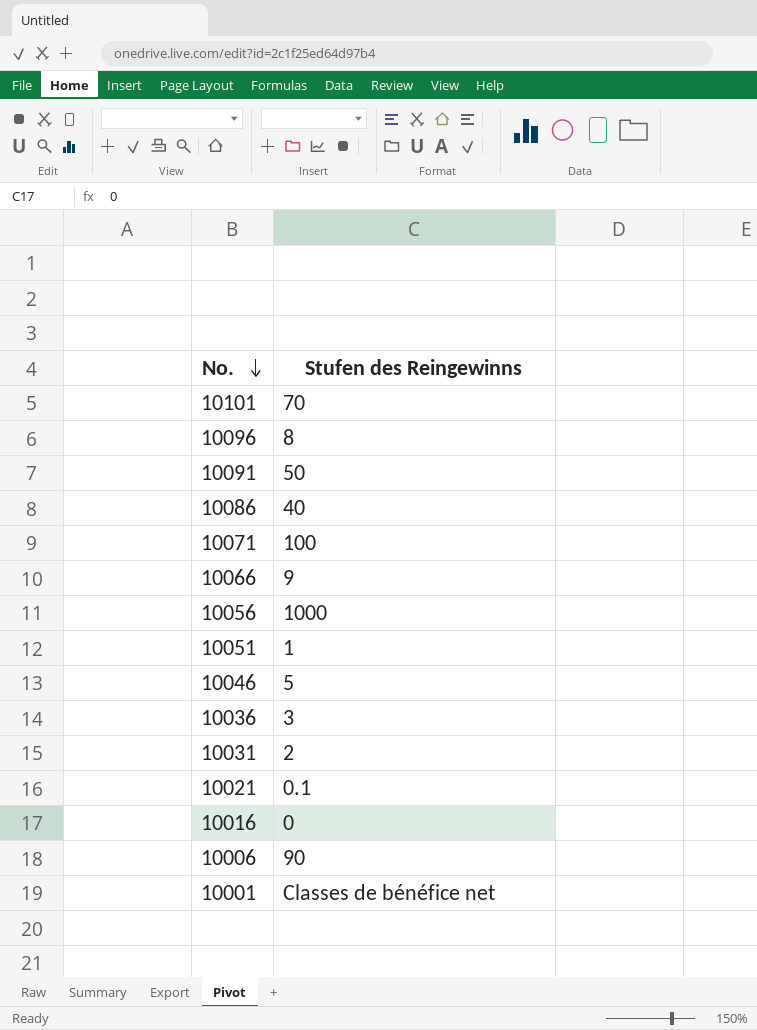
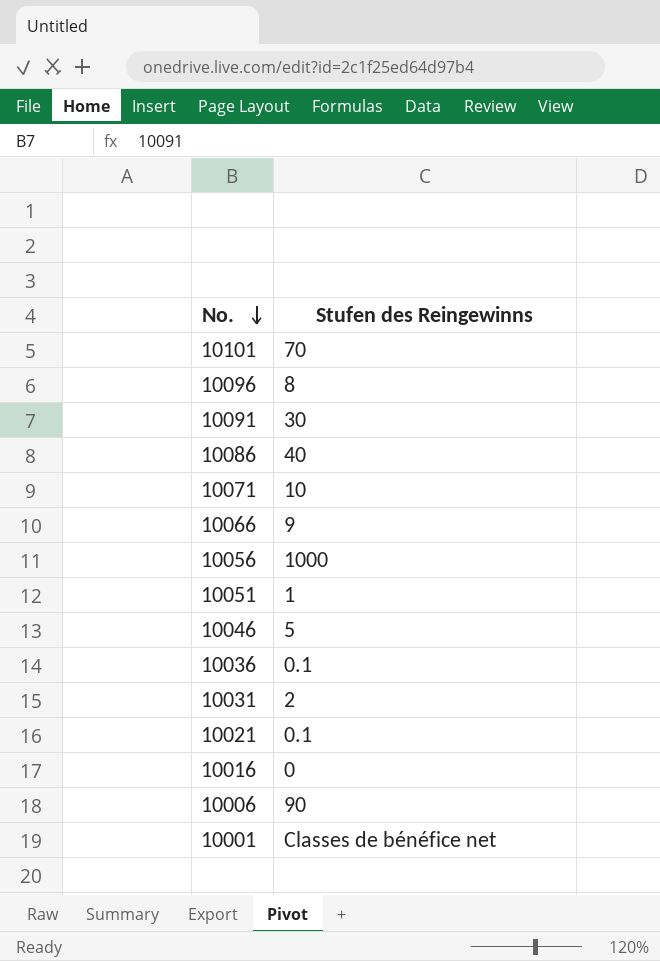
10091 | Stufen des Reingewinns: 50 -> 30
10071 | Stufen des Reingewinns: 100 -> 10
10036 | Stufen des Reingewinns: 3 -> 0.1

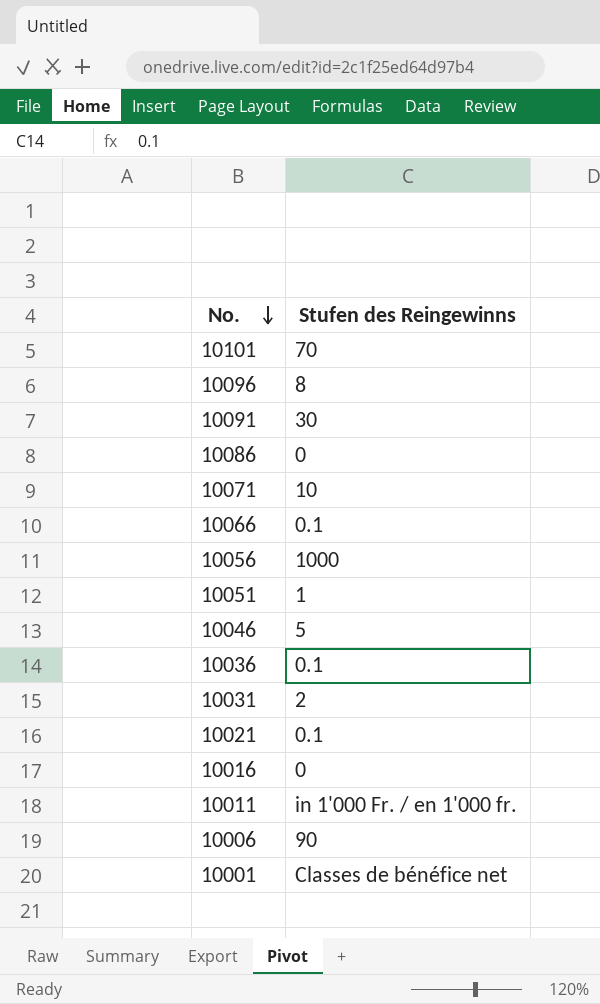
10086 | Stufen des Reingewinns: 40 -> 0
10066 | Stufen des Reingewinns: 9 -> 0.1
row 10011: none -> in 1'000 Fr. / en 1'000 fr.

